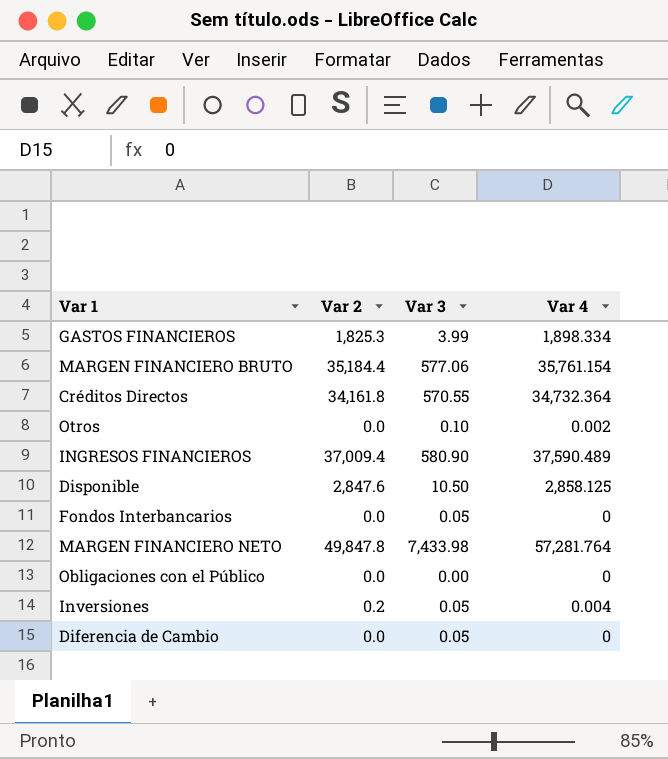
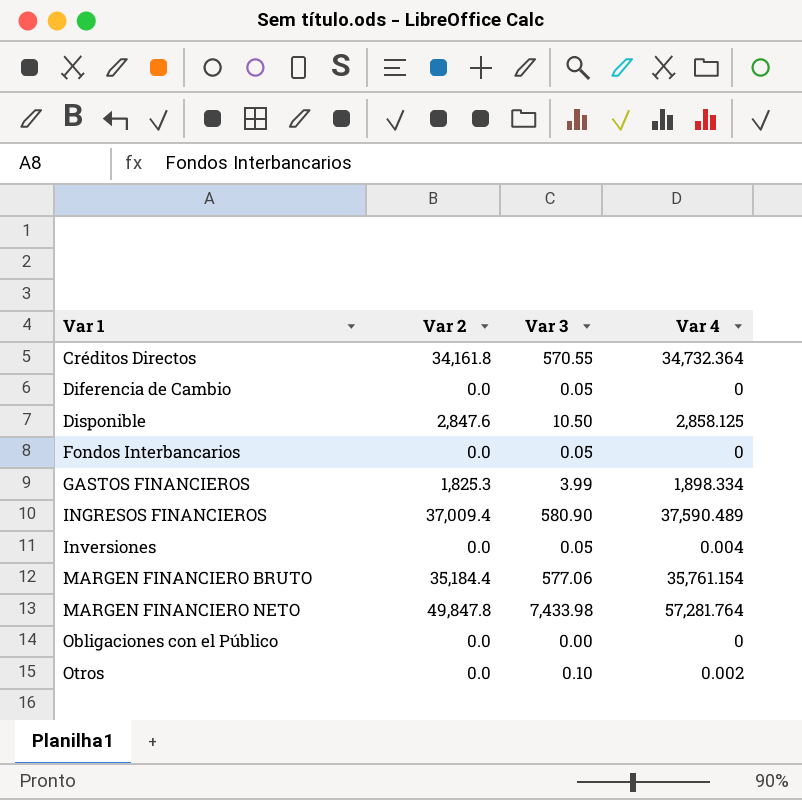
row order: none -> Var 1 ascending
Inversiones | Var 2: 0.2 -> 0.0

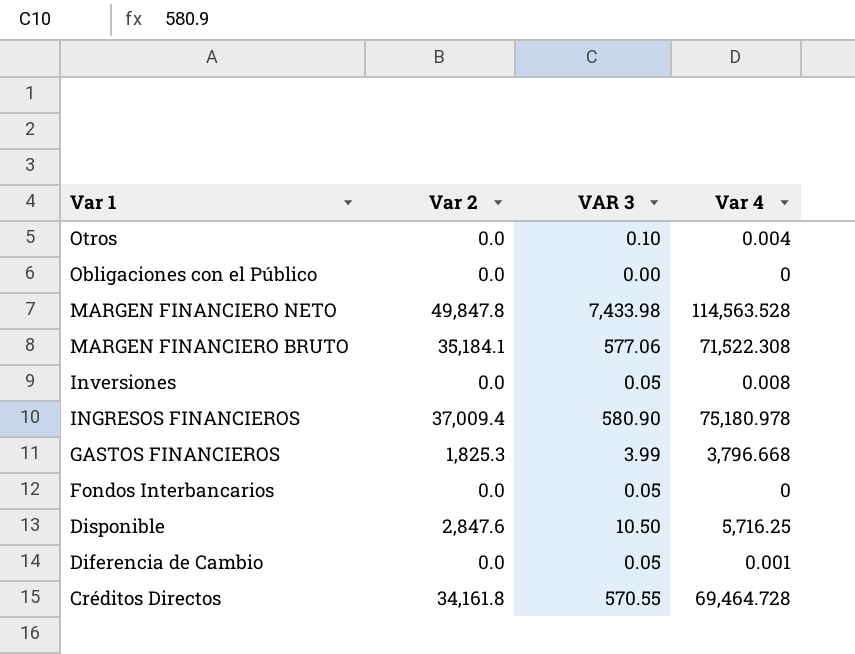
row order: Var 1 ascending -> Var 1 descending
column name: Var 3 -> VAR 3
Otros | Var 4: 0.002 -> 0.004
MARGEN FINANCIERO NETO | Var 4: 57,281.764 -> 114,563.528
MARGEN FINANCIERO BRUTO | Var 2: 35,184.4 -> 35,184.1
MARGEN FINANCIERO BRUTO | Var 4: 35,761.154 -> 71,522.308
Inversiones | Var 4: 0.004 -> 0.008
INGRESOS FINANCIEROS | Var 4: 37,590.489 -> 75,180.978
GASTOS FINANCIEROS | Var 4: 1,898.334 -> 3,796.668
Disponible | Var 4: 2,858.125 -> 5,716.25
Diferencia de Cambio | Var 4: 0 -> 0.001
Créditos Directos | Var 4: 34,732.364 -> 69,464.728

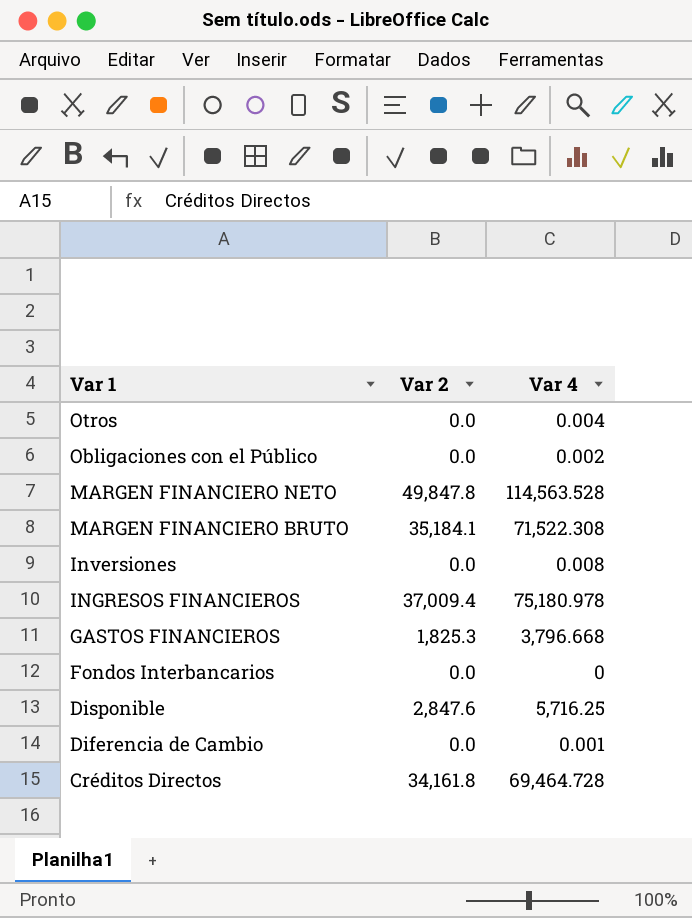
column VAR 3 | position: 3 -> none
Obligaciones con el Público | Var 4: 0 -> 0.002

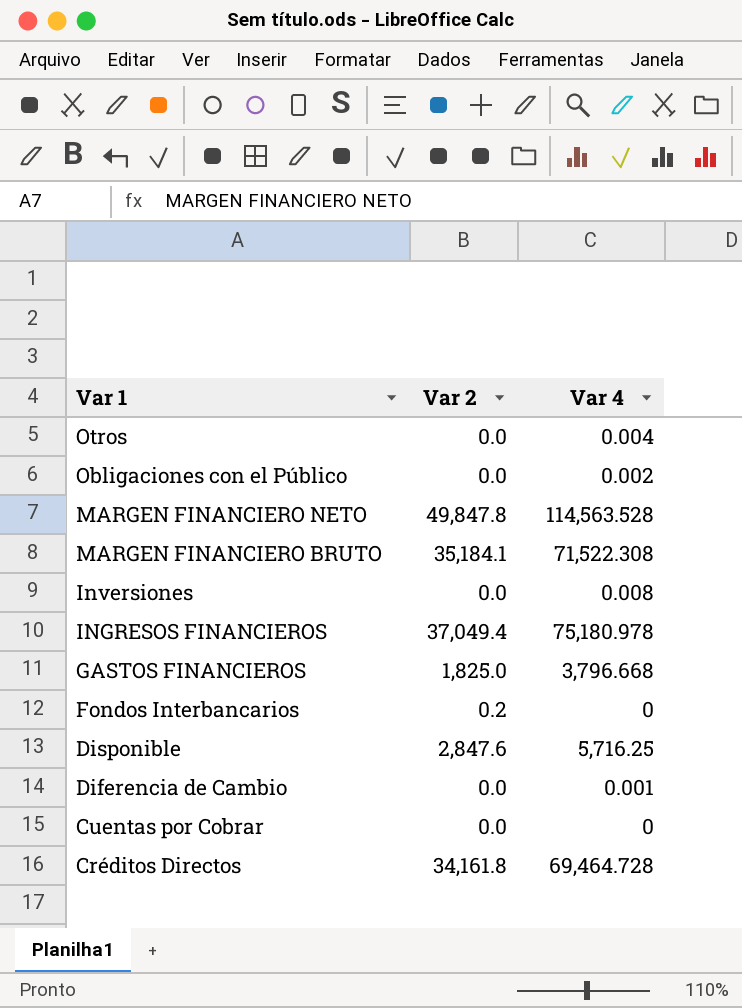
INGRESOS FINANCIEROS | Var 2: 37,009.4 -> 37,049.4
GASTOS FINANCIEROS | Var 2: 1,825.3 -> 1,825.0
Fondos Interbancarios | Var 2: 0.0 -> 0.2
row Cuentas por Cobrar: none -> 0.0 | 0

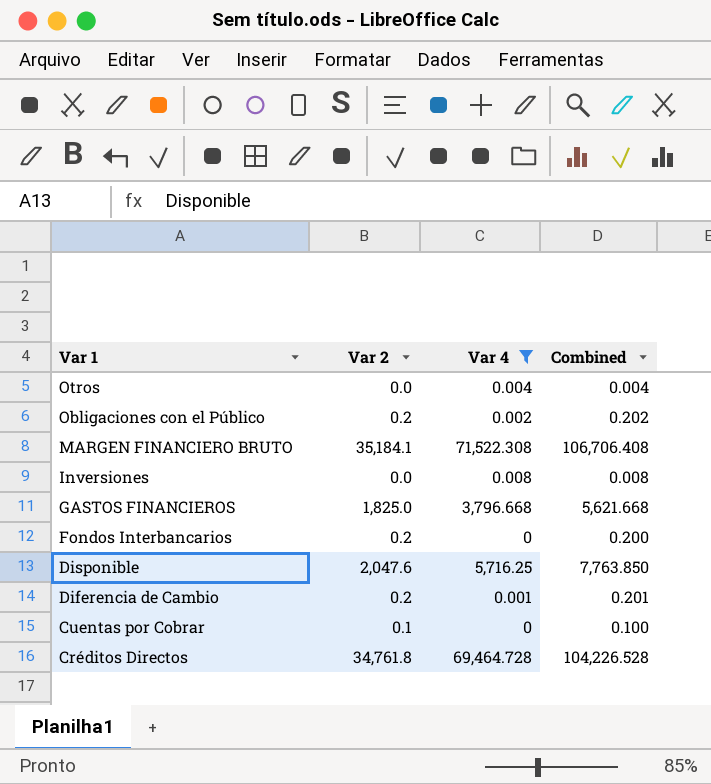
filter: none -> Var 4 <= 71,522.308
column Combined | formula: none -> [Var 2] + [Var 4]
Obligaciones con el Público | Var 2: 0.0 -> 0.2
Disponible | Var 2: 2,847.6 -> 2,047.6
Diferencia de Cambio | Var 2: 0.0 -> 0.2
Cuentas por Cobrar | Var 2: 0.0 -> 0.1
Créditos Directos | Var 2: 34,161.8 -> 34,761.8

